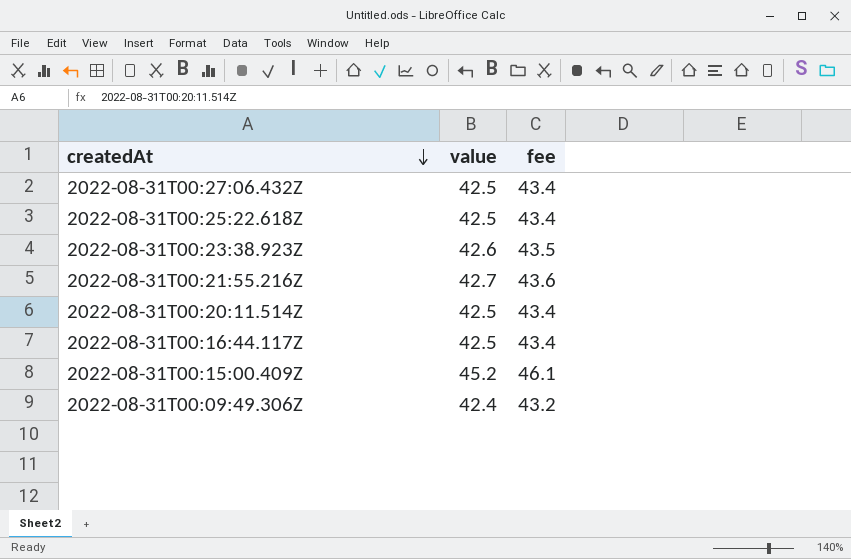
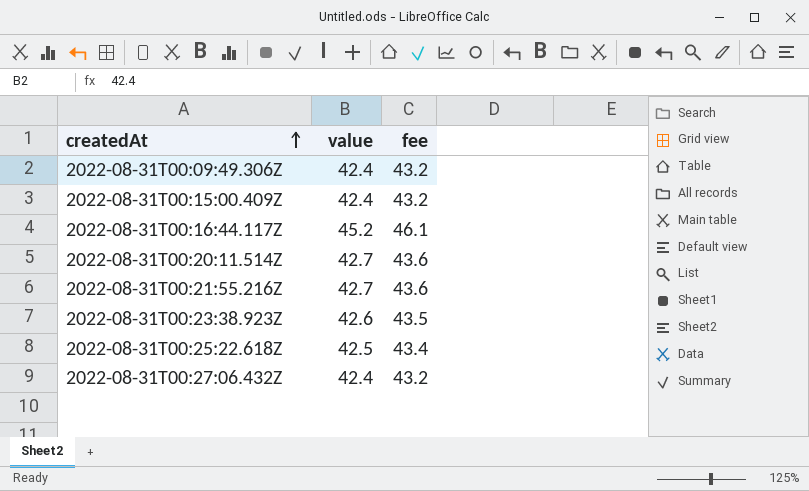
row order: createdAt descending -> createdAt ascending
2022-08-31T00:15:00.409Z | value: 45.2 -> 42.4
2022-08-31T00:15:00.409Z | fee: 46.1 -> 43.2
2022-08-31T00:16:44.117Z | value: 42.5 -> 45.2
2022-08-31T00:16:44.117Z | fee: 43.4 -> 46.1
2022-08-31T00:20:11.514Z | value: 42.5 -> 42.7
2022-08-31T00:20:11.514Z | fee: 43.4 -> 43.6
2022-08-31T00:27:06.432Z | value: 42.5 -> 42.4
2022-08-31T00:27:06.432Z | fee: 43.4 -> 43.2

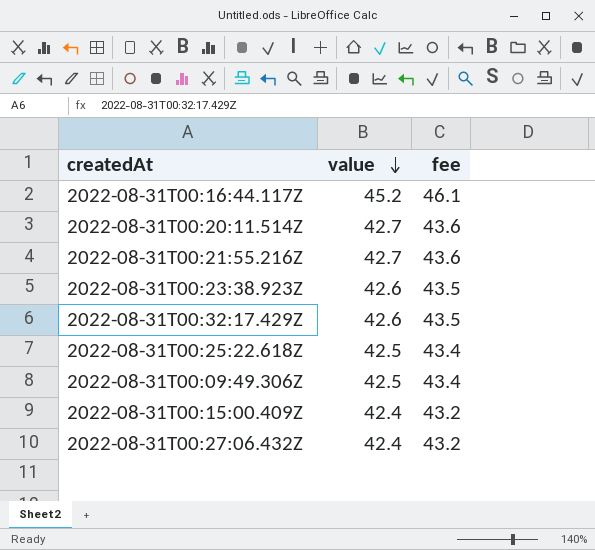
row order: createdAt ascending -> value descending
row 2022-08-31T00:32:17.429Z: none -> 42.6 | 43.5
2022-08-31T00:09:49.306Z | value: 42.4 -> 42.5
2022-08-31T00:09:49.306Z | fee: 43.2 -> 43.4

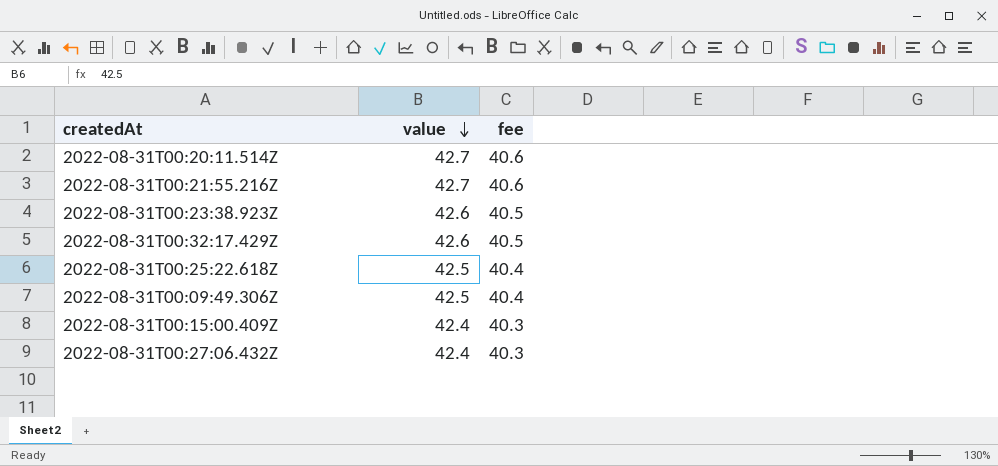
column fee | formula: [value] * 1.02 -> [value] * 0.95
row 2022-08-31T00:16:44.117Z: 45.2 | 46.1 -> none

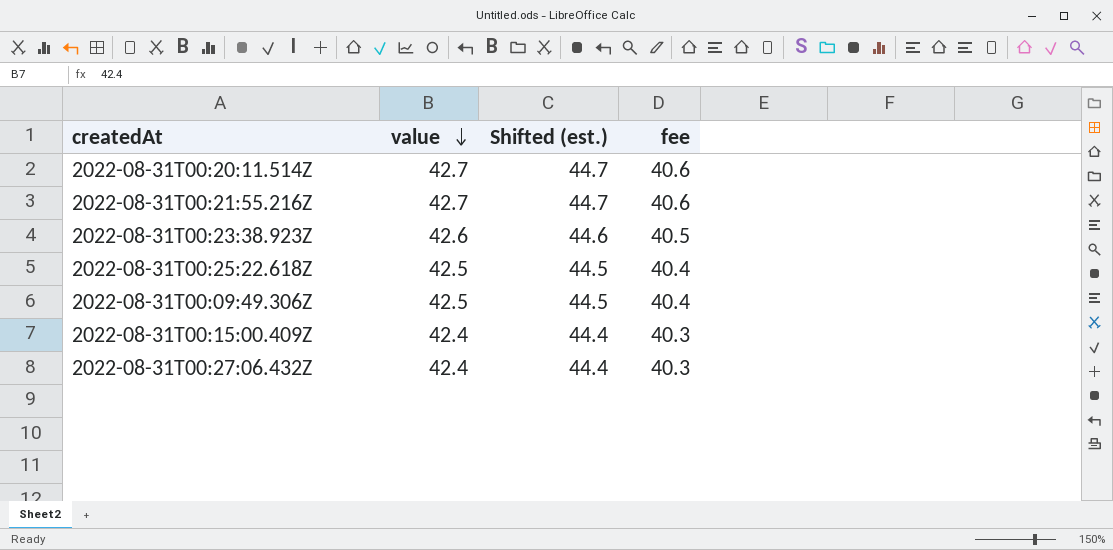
column Shifted (est.) | formula: none -> [value] + 2
row 2022-08-31T00:32:17.429Z: 42.6 | 40.5 -> none

